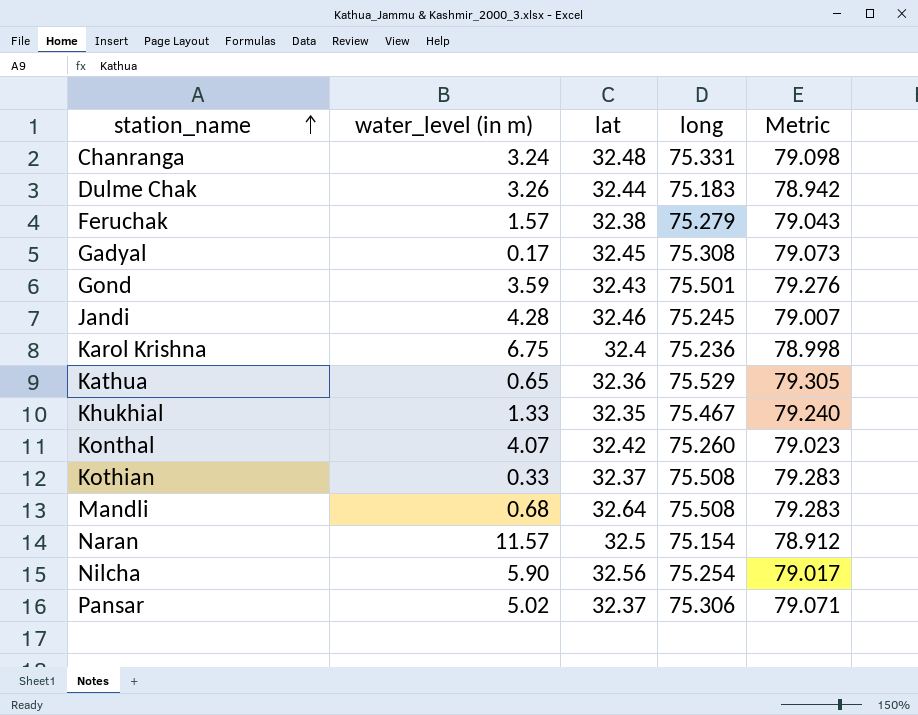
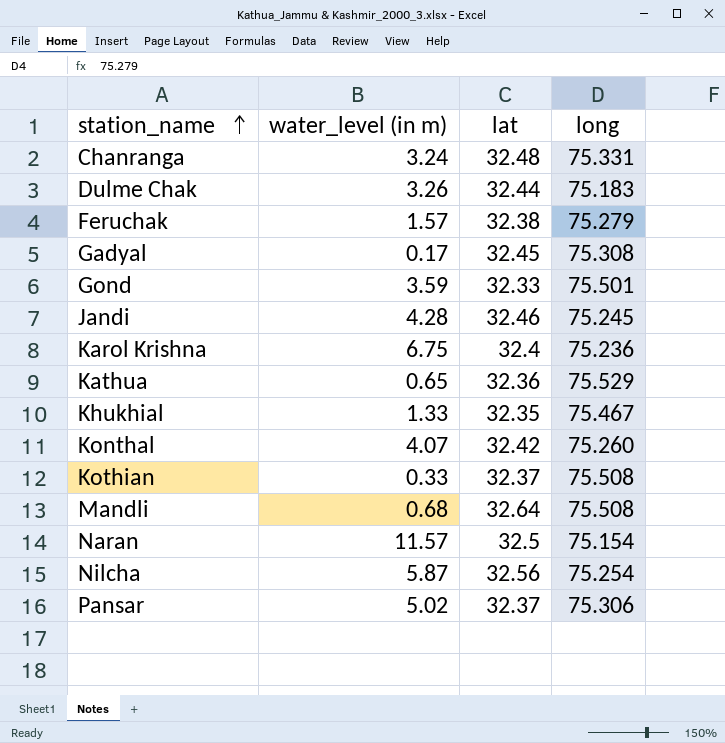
column Metric | formula: [long] * 1.05 -> none
Gond | lat: 32.43 -> 32.33
Nilcha | water_level (in m): 5.90 -> 5.87

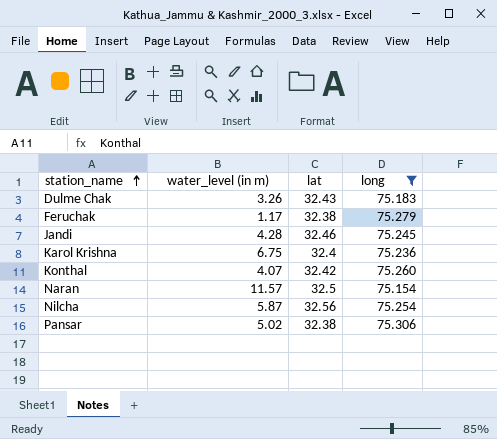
filter: none -> long <= 75.306
Dulme Chak | lat: 32.44 -> 32.43
Feruchak | water_level (in m): 1.57 -> 1.17
Pansar | lat: 32.37 -> 32.38

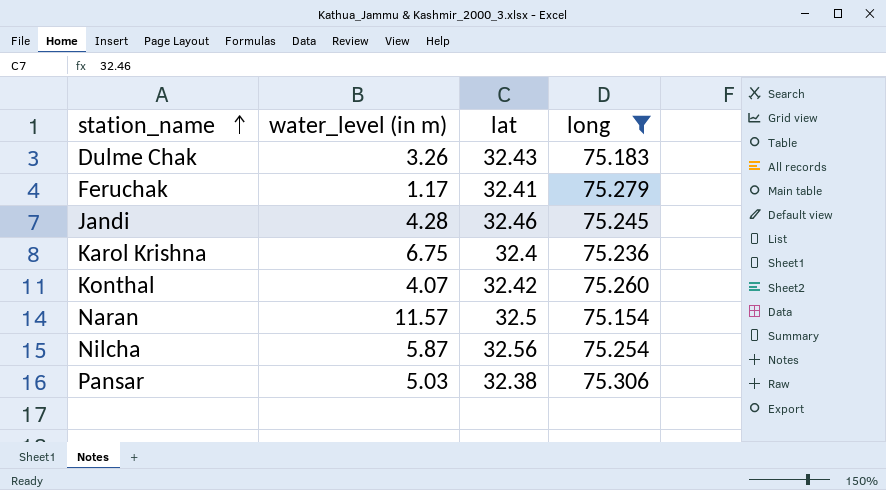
Feruchak | lat: 32.38 -> 32.41
Pansar | water_level (in m): 5.02 -> 5.03

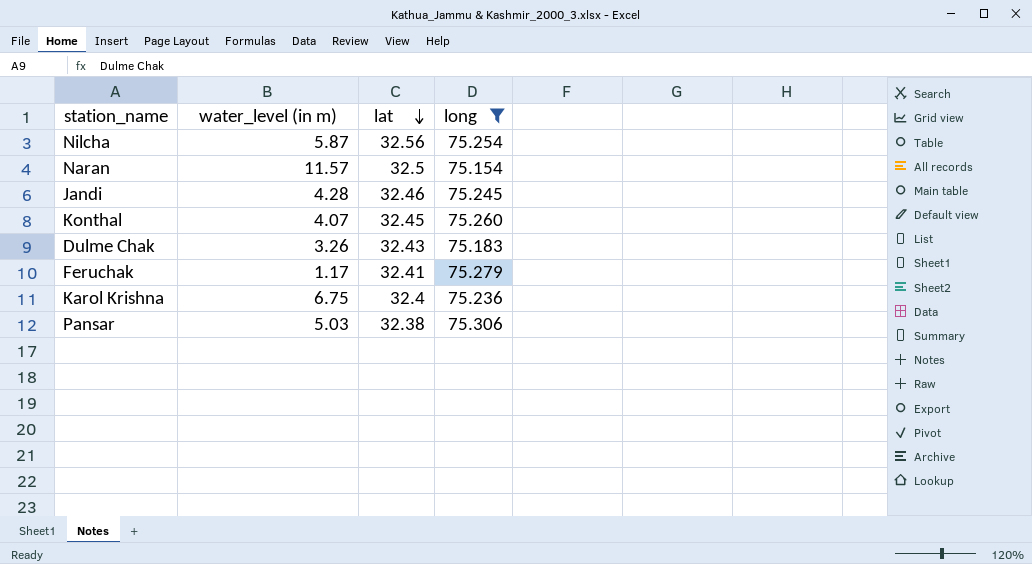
row order: station_name ascending -> lat descending
Konthal | lat: 32.42 -> 32.45

